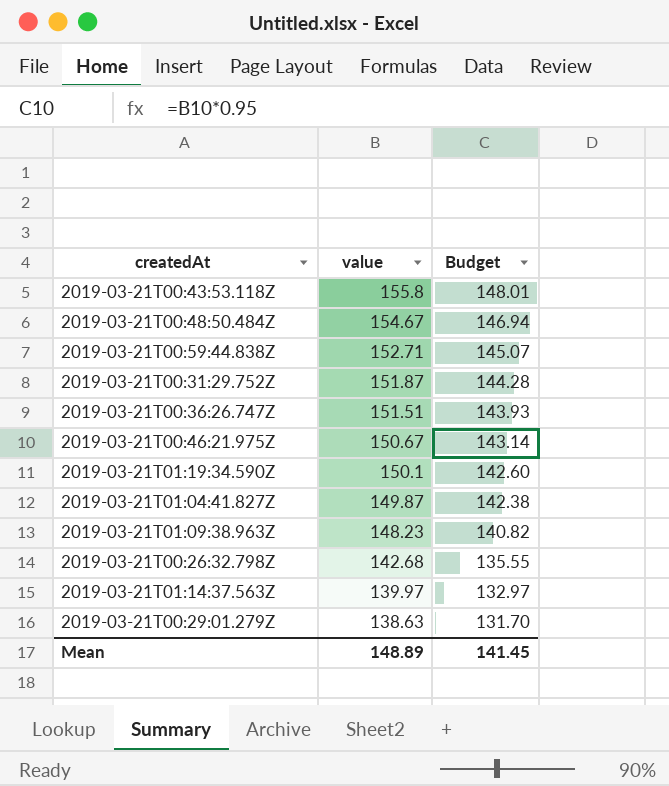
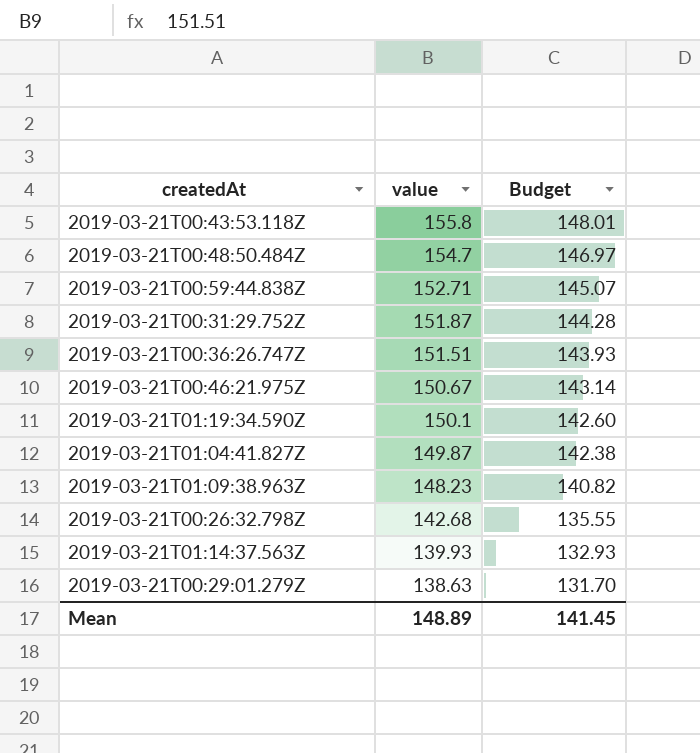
2019-03-21T00:48:50.484Z | value: 154.67 -> 154.7
2019-03-21T00:48:50.484Z | Budget: 146.94 -> 146.97
2019-03-21T01:14:37.563Z | value: 139.97 -> 139.93
2019-03-21T01:14:37.563Z | Budget: 132.97 -> 132.93

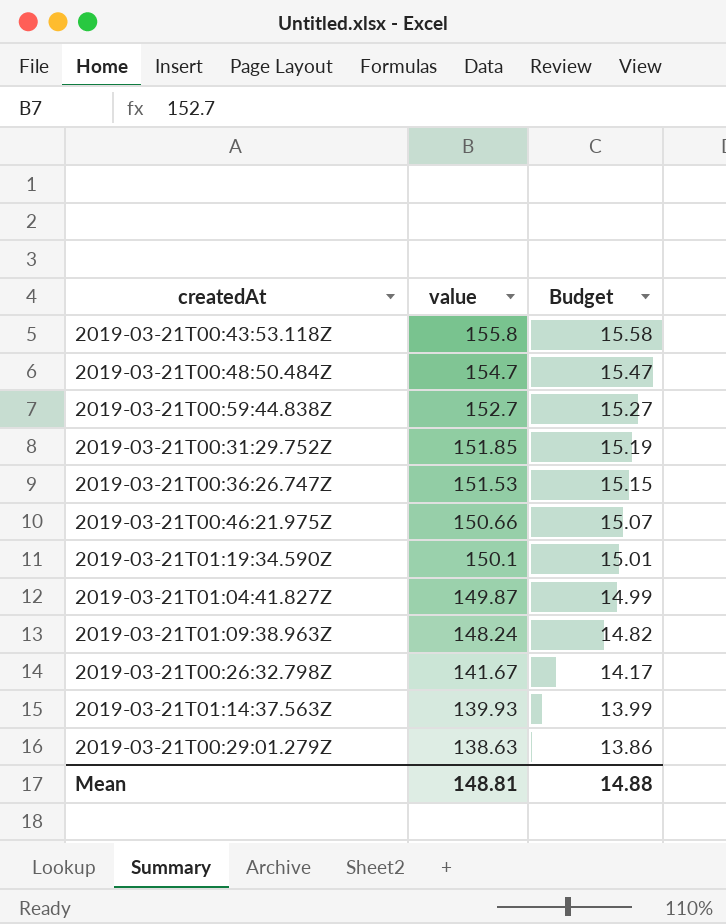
column Budget | formula: [value] * 0.95 -> [value] * 0.1
2019-03-21T00:59:44.838Z | value: 152.71 -> 152.7
2019-03-21T00:31:29.752Z | value: 151.87 -> 151.85
2019-03-21T00:36:26.747Z | value: 151.51 -> 151.53
2019-03-21T00:46:21.975Z | value: 150.67 -> 150.66
2019-03-21T01:09:38.963Z | value: 148.23 -> 148.24
2019-03-21T00:26:32.798Z | value: 142.68 -> 141.67
Mean | value: 148.89 -> 148.81
Mean | Budget: 141.45 -> 14.88

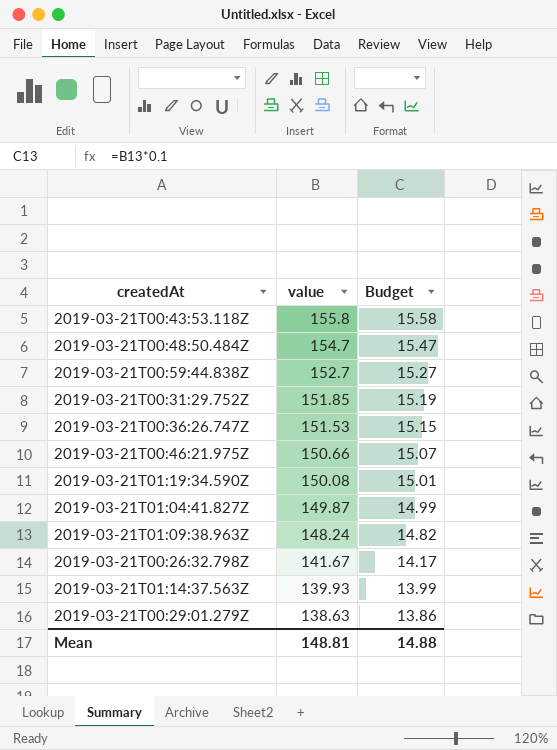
2019-03-21T01:19:34.590Z | value: 150.1 -> 150.08

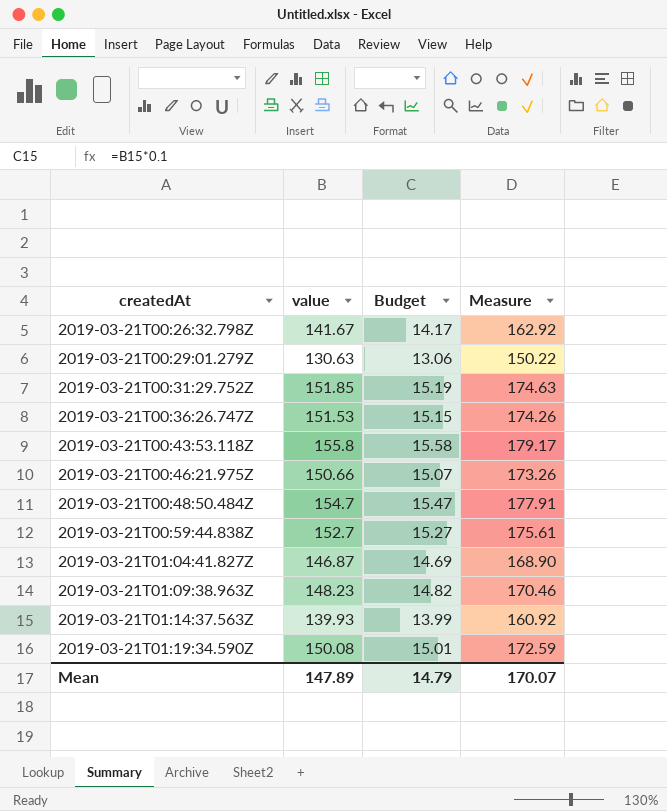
row order: value descending -> createdAt ascending
column Measure | formula: none -> [value] * 1.15
2019-03-21T00:29:01.279Z | value: 138.63 -> 130.63
2019-03-21T00:29:01.279Z | Budget: 13.86 -> 13.06
2019-03-21T01:04:41.827Z | value: 149.87 -> 146.87
2019-03-21T01:04:41.827Z | Budget: 14.99 -> 14.69
2019-03-21T01:09:38.963Z | value: 148.24 -> 148.23
Mean | value: 148.81 -> 147.89
Mean | Budget: 14.88 -> 14.79

